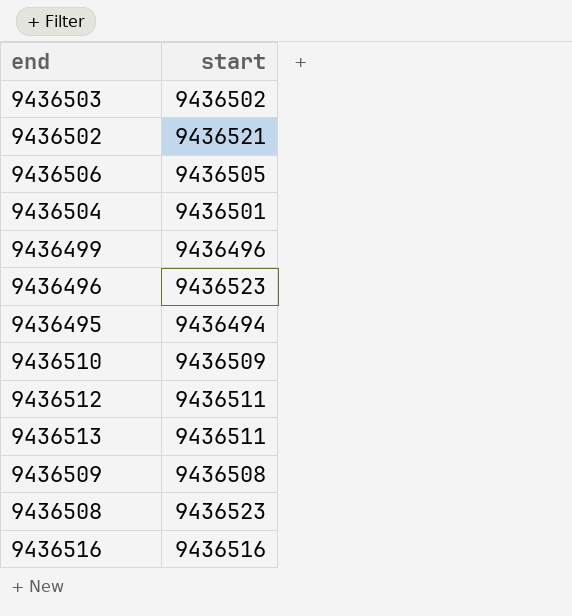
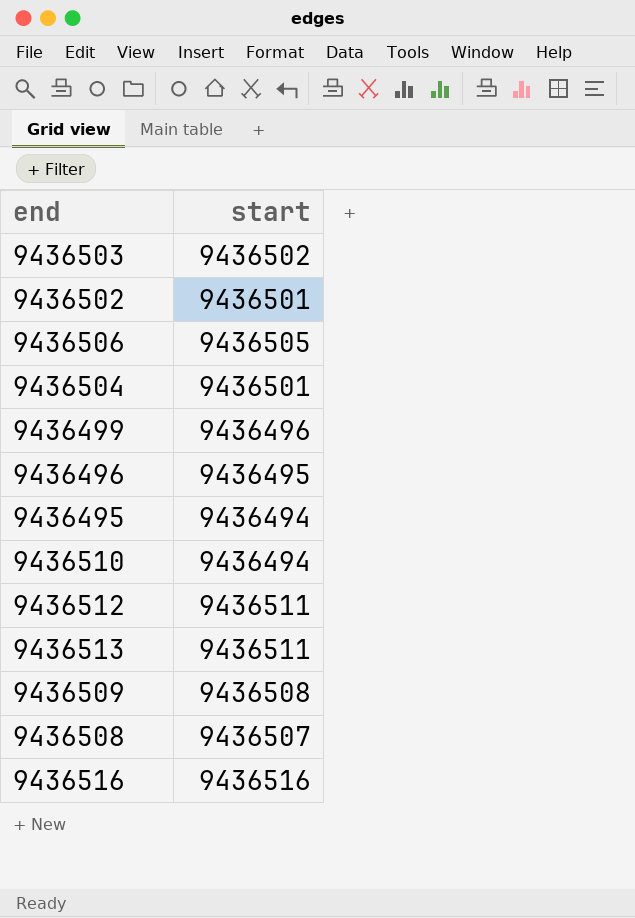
9436502 | start: 9436521 -> 9436501
9436496 | start: 9436523 -> 9436495
9436510 | start: 9436509 -> 9436494
9436508 | start: 9436523 -> 9436507

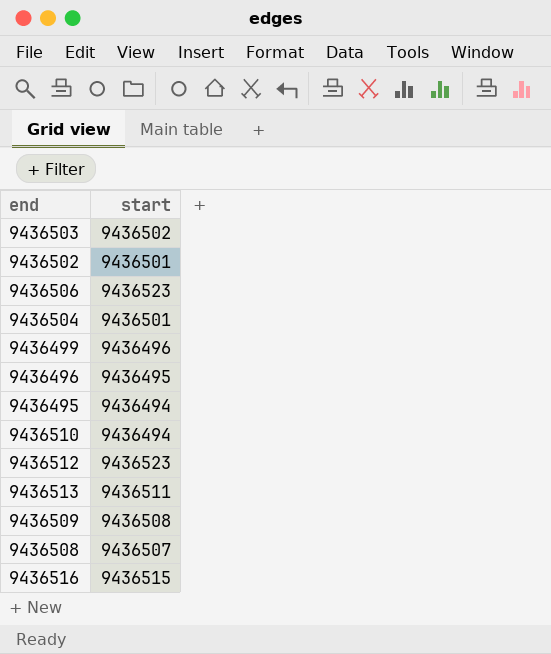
9436506 | start: 9436505 -> 9436523
9436512 | start: 9436511 -> 9436523
9436516 | start: 9436516 -> 9436515

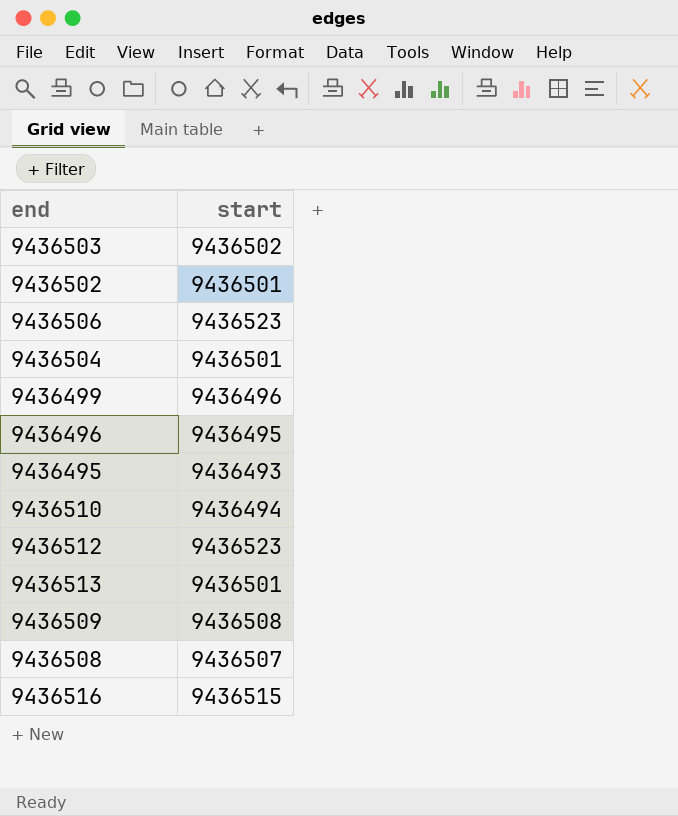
9436495 | start: 9436494 -> 9436493
9436513 | start: 9436511 -> 9436501

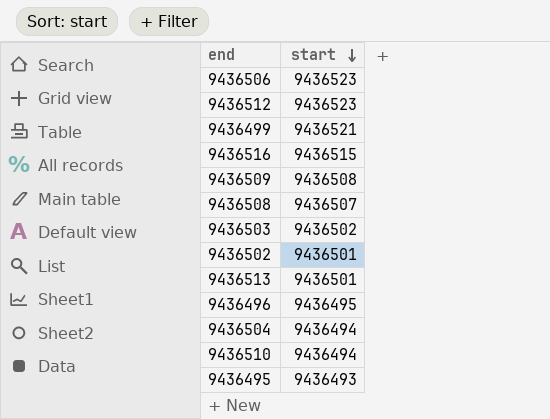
row order: none -> start descending
9436499 | start: 9436496 -> 9436521
9436504 | start: 9436501 -> 9436494

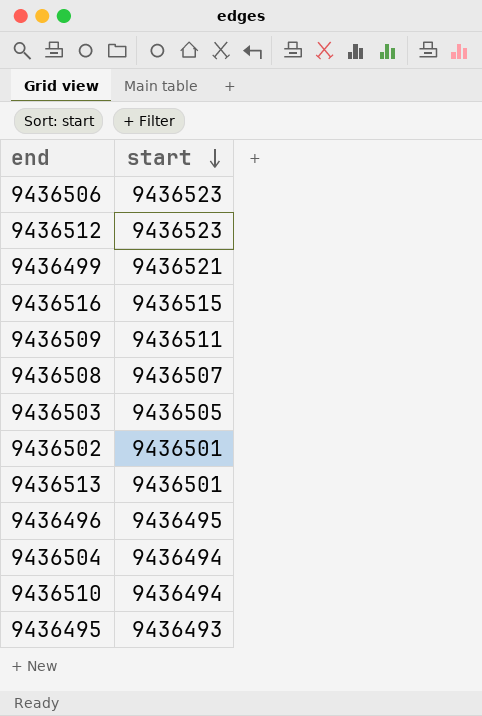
9436509 | start: 9436508 -> 9436511
9436503 | start: 9436502 -> 9436505

